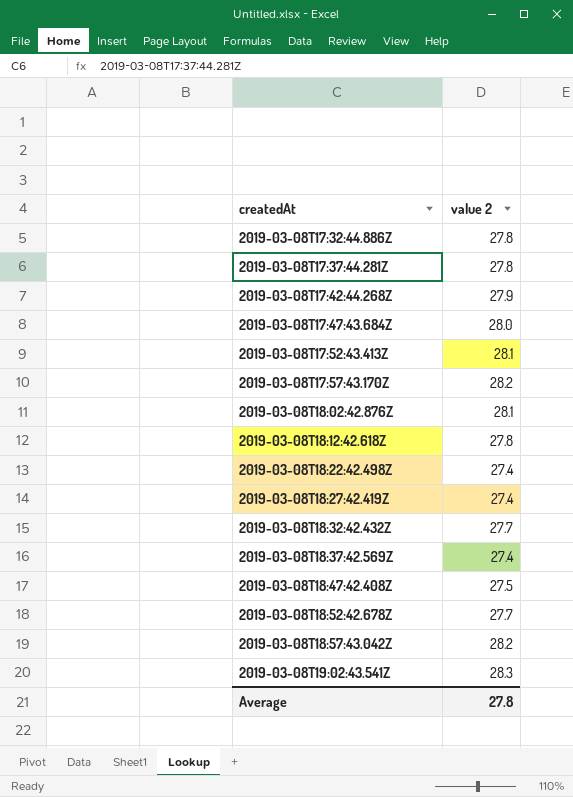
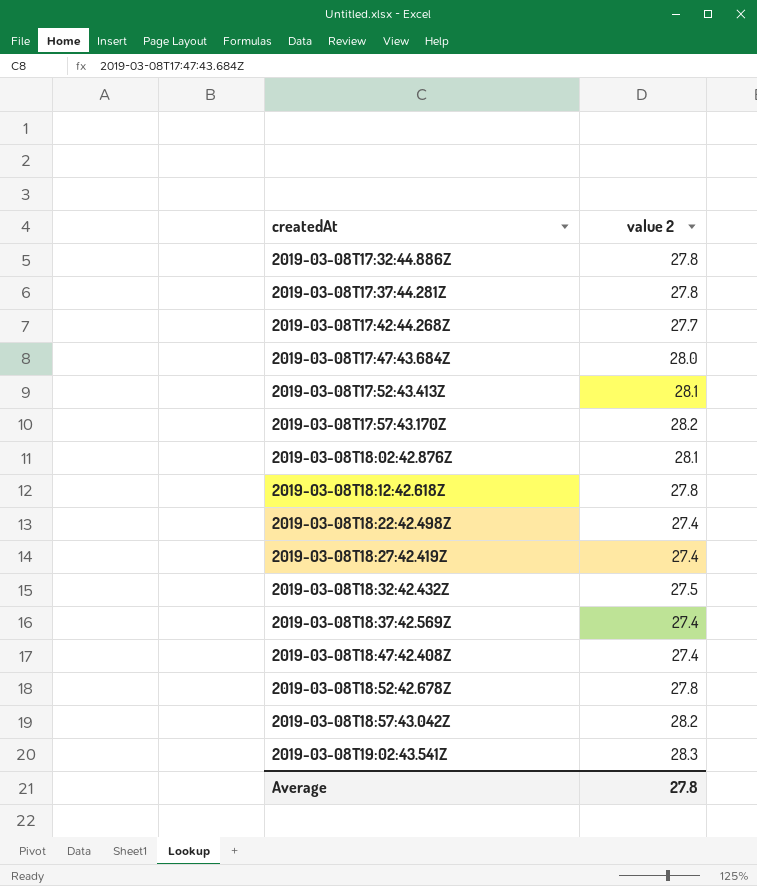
2019-03-08T17:42:44.268Z | value 2: 27.9 -> 27.7
2019-03-08T18:32:42.432Z | value 2: 27.7 -> 27.5
2019-03-08T18:47:42.408Z | value 2: 27.5 -> 27.4
2019-03-08T18:52:42.678Z | value 2: 27.7 -> 27.8

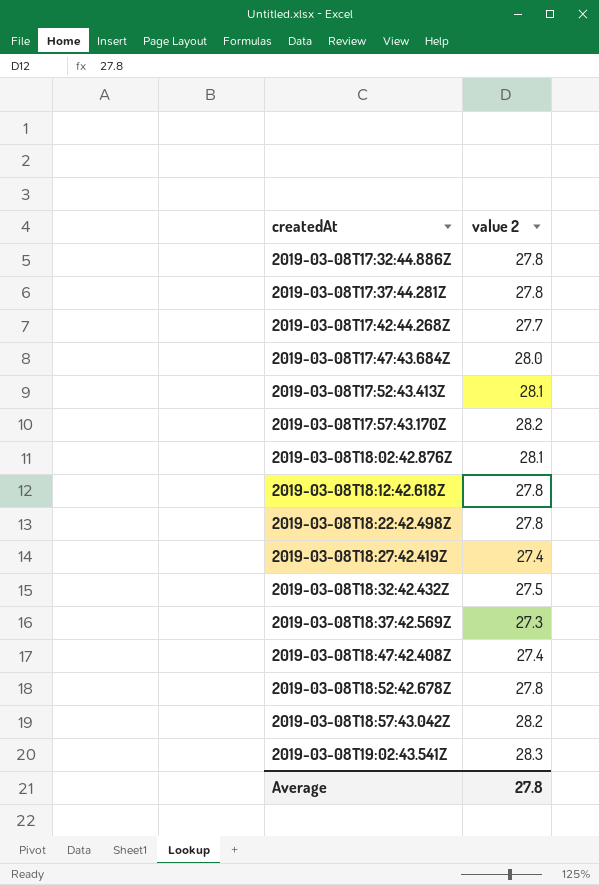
2019-03-08T18:22:42.498Z | value 2: 27.4 -> 27.8
2019-03-08T18:37:42.569Z | value 2: 27.4 -> 27.3

